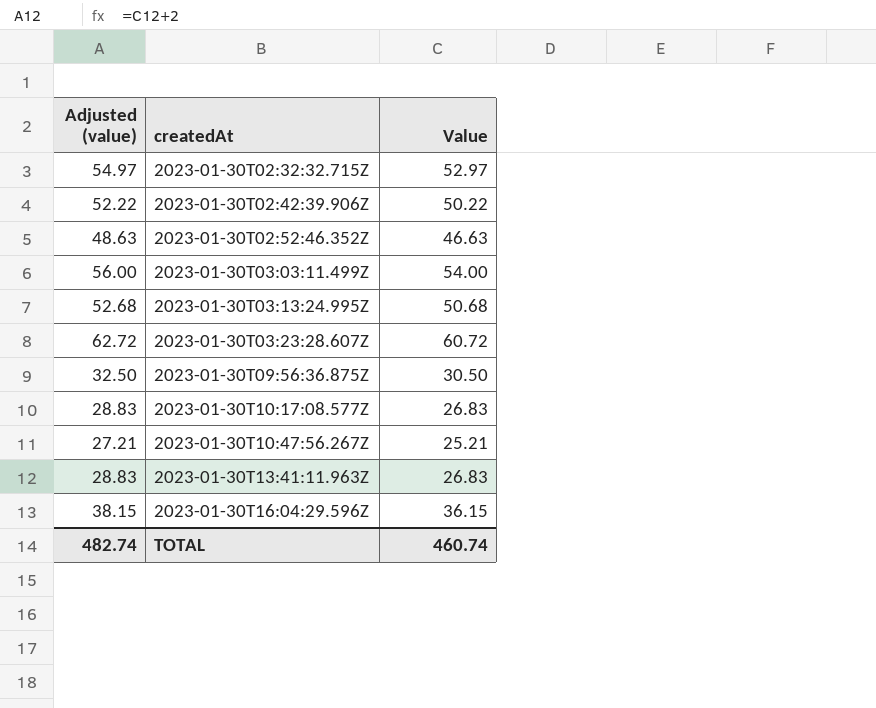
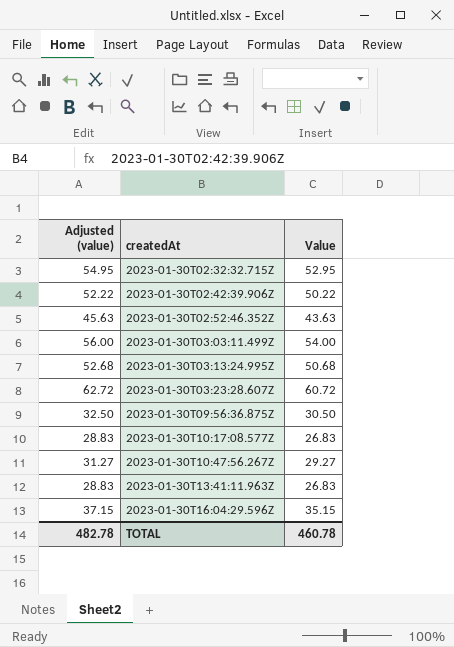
2023-01-30T02:32:32.715Z | Adjusted (value): 54.97 -> 54.95
2023-01-30T02:32:32.715Z | Value: 52.97 -> 52.95
2023-01-30T02:52:46.352Z | Adjusted (value): 48.63 -> 45.63
2023-01-30T02:52:46.352Z | Value: 46.63 -> 43.63
2023-01-30T10:47:56.267Z | Adjusted (value): 27.21 -> 31.27
2023-01-30T10:47:56.267Z | Value: 25.21 -> 29.27
2023-01-30T16:04:29.596Z | Adjusted (value): 38.15 -> 37.15
2023-01-30T16:04:29.596Z | Value: 36.15 -> 35.15
TOTAL | Adjusted (value): 482.74 -> 482.78
TOTAL | Value: 460.74 -> 460.78

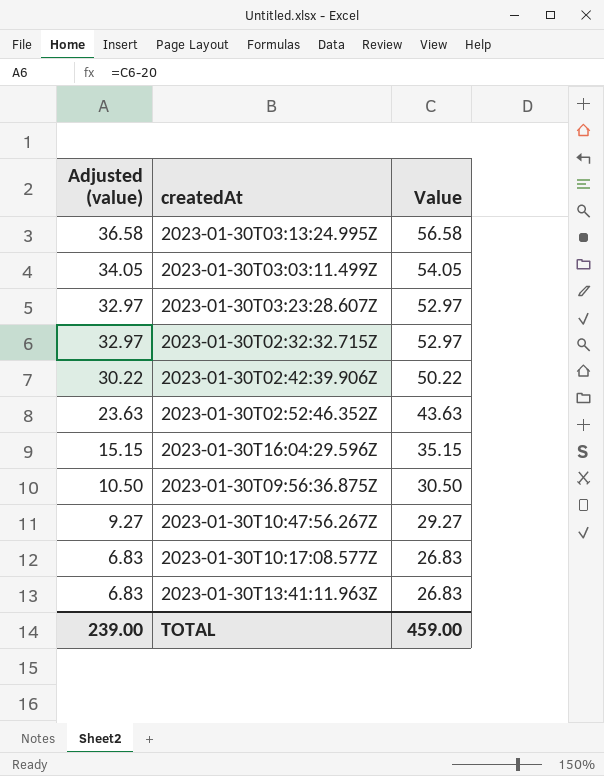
row order: createdAt ascending -> Adjusted (value) descending
column Adjusted (value) | formula: [Value] + 2 -> [Value] - 20
2023-01-30T03:13:24.995Z | Value: 50.68 -> 56.58
2023-01-30T03:03:11.499Z | Value: 54.00 -> 54.05
2023-01-30T03:23:28.607Z | Value: 60.72 -> 52.97
2023-01-30T02:32:32.715Z | Value: 52.95 -> 52.97
TOTAL | Adjusted (value): 482.78 -> 239.00
TOTAL | Value: 460.78 -> 459.00

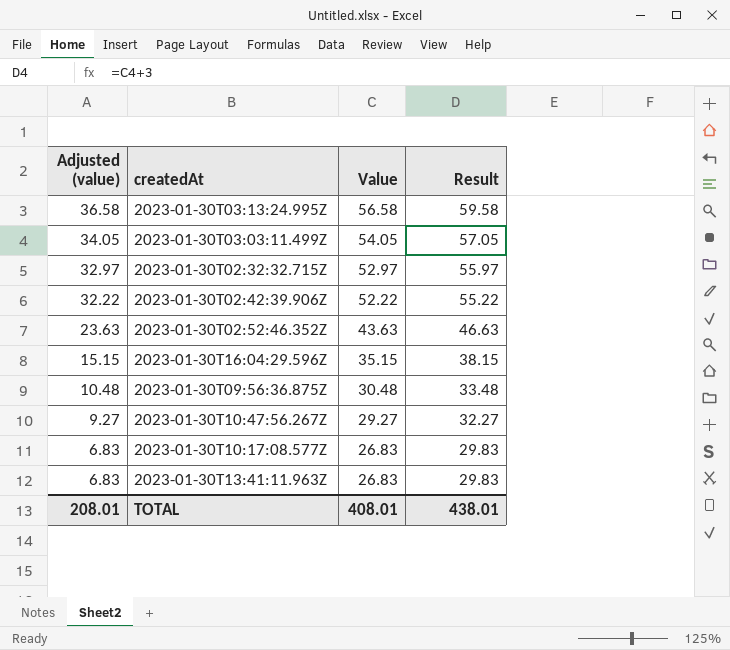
column Result | formula: none -> [Value] + 3
row 2023-01-30T03:23:28.607Z: 32.97 | 52.97 -> none
2023-01-30T02:42:39.906Z | Adjusted (value): 30.22 -> 32.22
2023-01-30T02:42:39.906Z | Value: 50.22 -> 52.22
2023-01-30T09:56:36.875Z | Adjusted (value): 10.50 -> 10.48
2023-01-30T09:56:36.875Z | Value: 30.50 -> 30.48
TOTAL | Adjusted (value): 239.00 -> 208.01
TOTAL | Value: 459.00 -> 408.01

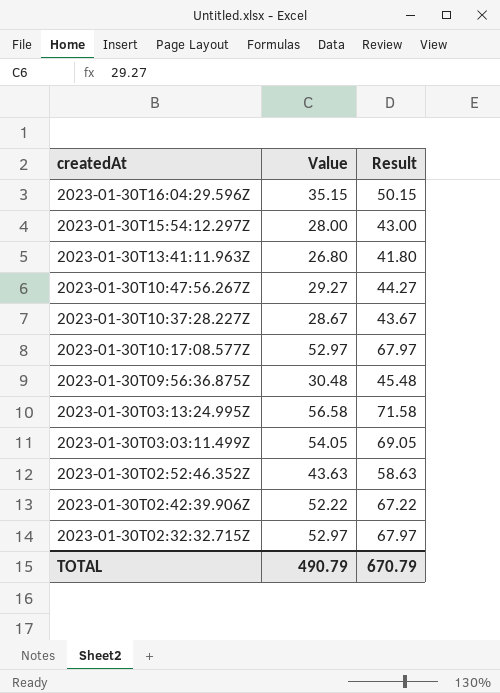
row order: Adjusted (value) descending -> createdAt descending
column Adjusted (value) | formula: [Value] - 20 -> none
column Result | formula: [Value] + 3 -> [Value] + 15
row 2023-01-30T15:54:12.297Z: none -> 28.00 | 43.00
2023-01-30T13:41:11.963Z | Value: 26.83 -> 26.80
row 2023-01-30T10:37:28.227Z: none -> 28.67 | 43.67
2023-01-30T10:17:08.577Z | Value: 26.83 -> 52.97
TOTAL | Value: 408.01 -> 490.79
TOTAL | Result: 438.01 -> 670.79

